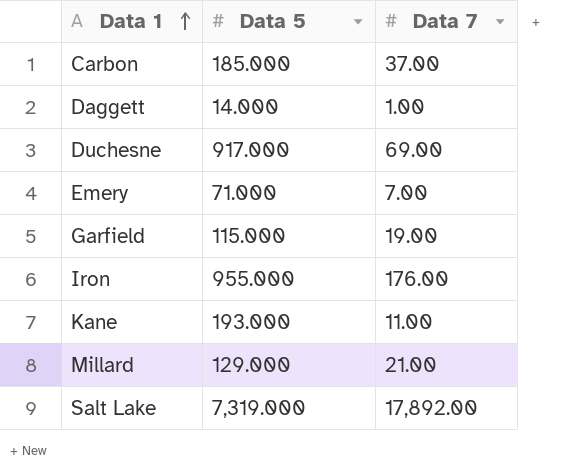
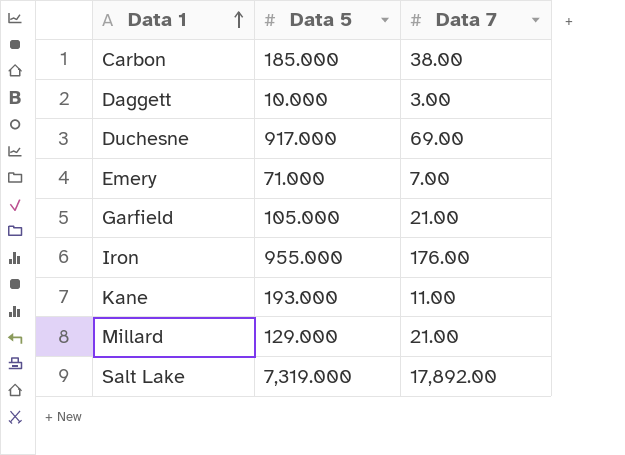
Carbon | Data 7: 37.00 -> 38.00
Daggett | Data 5: 14.000 -> 10.000
Daggett | Data 7: 1.00 -> 3.00
Garfield | Data 5: 115.000 -> 105.000
Garfield | Data 7: 19.00 -> 21.00

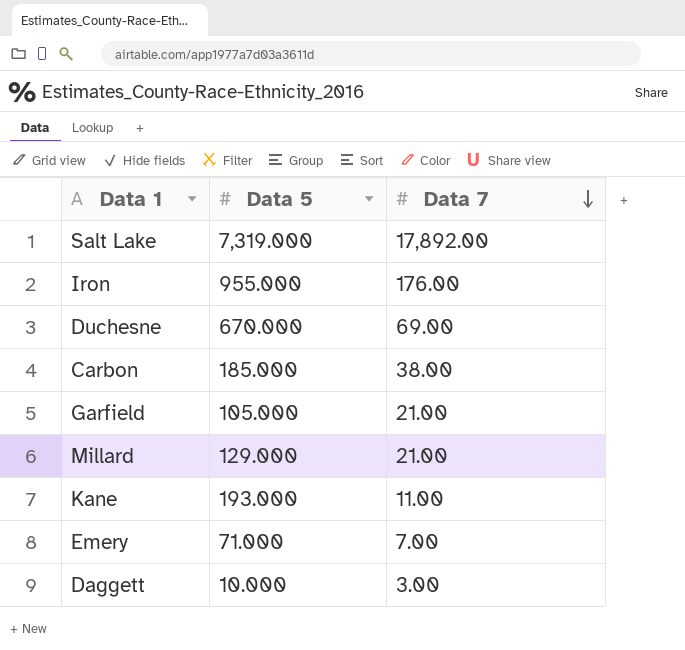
row order: Data 1 ascending -> Data 7 descending
Duchesne | Data 5: 917.000 -> 670.000

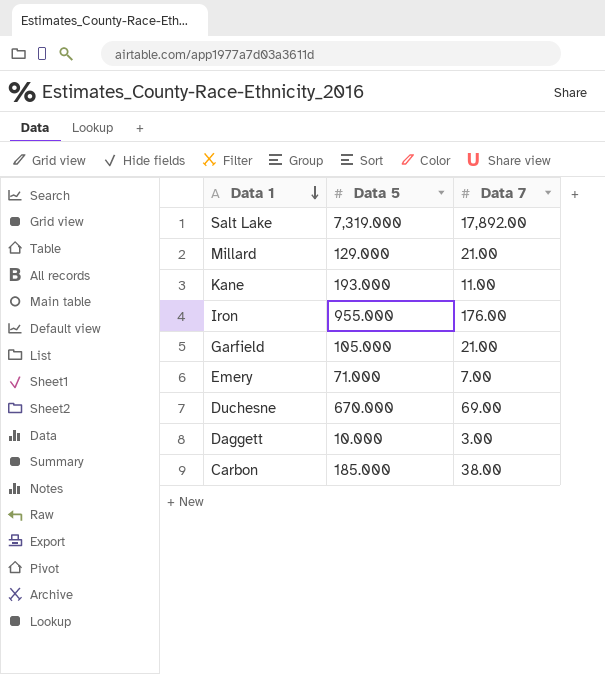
row order: Data 7 descending -> Data 1 descending

